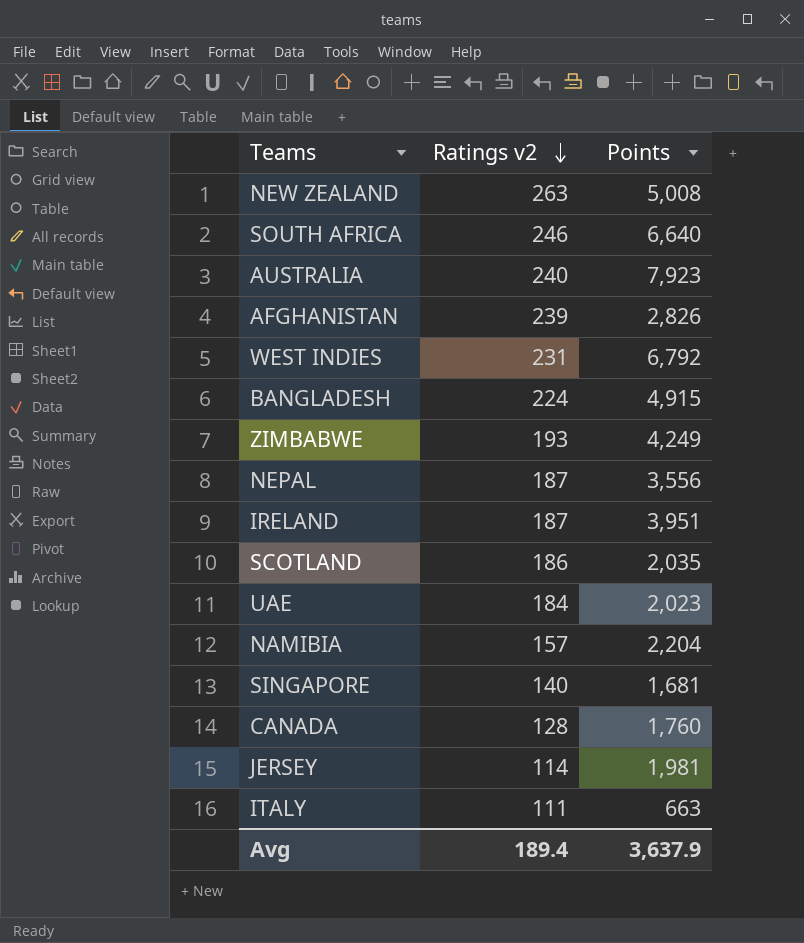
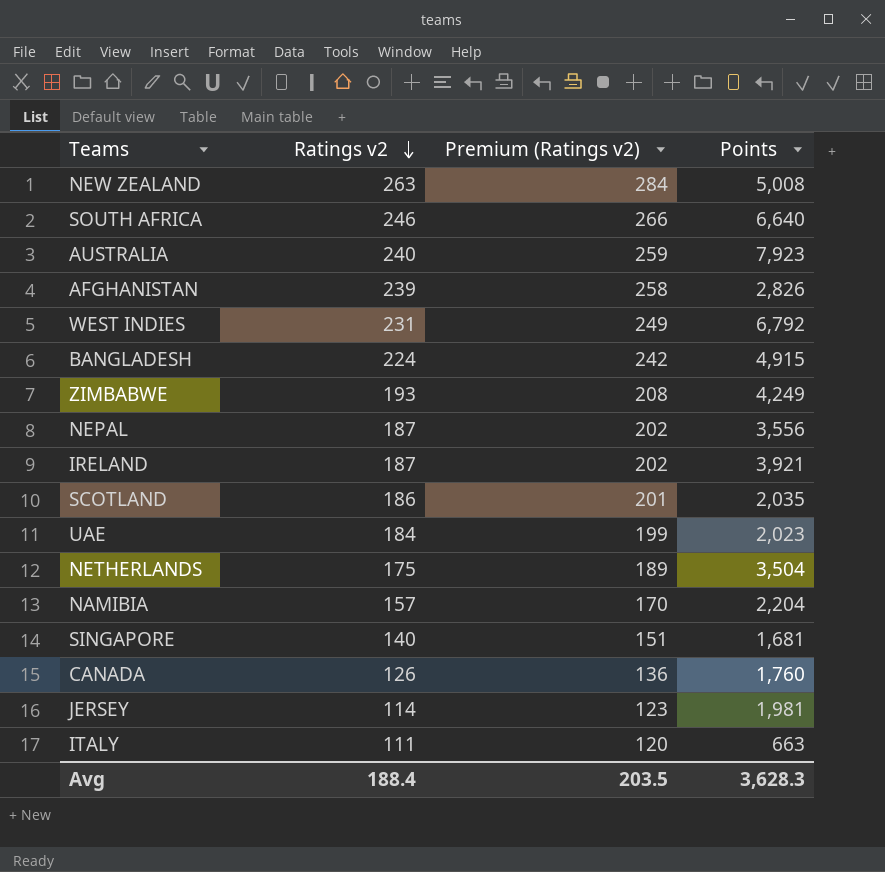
column Premium (Ratings v2) | formula: none -> [Ratings v2] * 1.08
IRELAND | Points: 3,951 -> 3,921
row NETHERLANDS: none -> 175 | 189 | 3,504
CANADA | Ratings v2: 128 -> 126
Avg | Ratings v2: 189.4 -> 188.4
Avg | Points: 3,637.9 -> 3,628.3

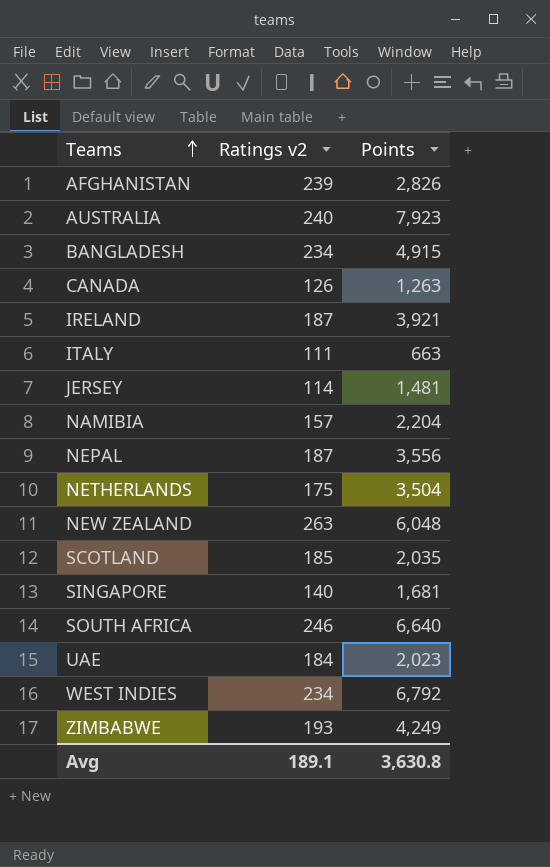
row order: Ratings v2 descending -> Teams ascending
column Premium (Ratings v2) | formula: [Ratings v2] * 1.08 -> none
BANGLADESH | Ratings v2: 224 -> 234
CANADA | Points: 1,760 -> 1,263
JERSEY | Points: 1,981 -> 1,481
NEW ZEALAND | Points: 5,008 -> 6,048
SCOTLAND | Ratings v2: 186 -> 185
WEST INDIES | Ratings v2: 231 -> 234
Avg | Ratings v2: 188.4 -> 189.1
Avg | Points: 3,628.3 -> 3,630.8

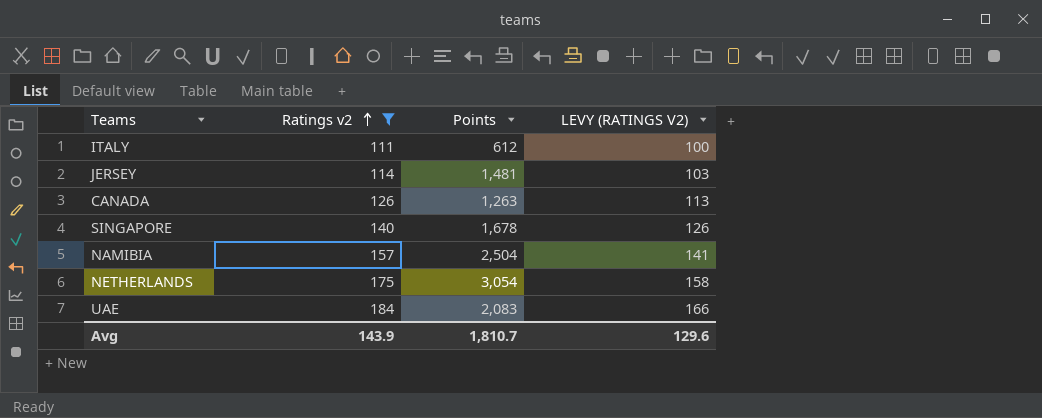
filter: none -> Ratings v2 <= 184
row order: Teams ascending -> Ratings v2 ascending
column LEVY (RATINGS V2) | formula: none -> [Ratings v2] * 0.9
ITALY | Points: 663 -> 612
SINGAPORE | Points: 1,681 -> 1,678
NAMIBIA | Points: 2,204 -> 2,504
NETHERLANDS | Points: 3,504 -> 3,054
UAE | Points: 2,023 -> 2,083
Avg | Ratings v2: 189.1 -> 143.9
Avg | Points: 3,630.8 -> 1,810.7

